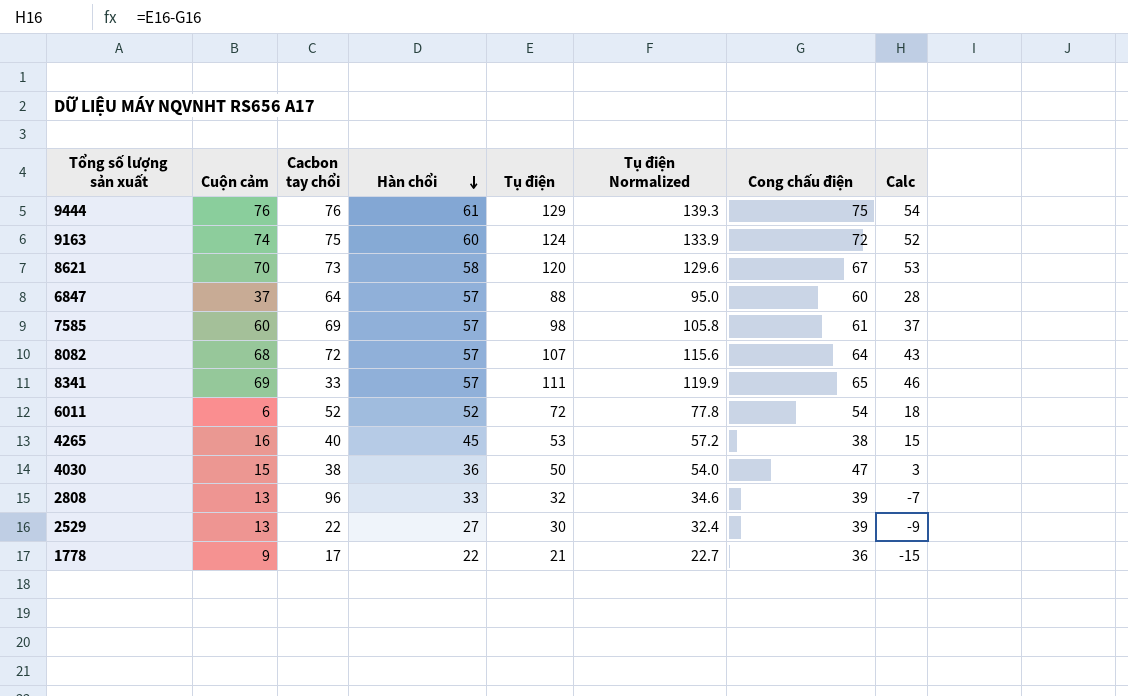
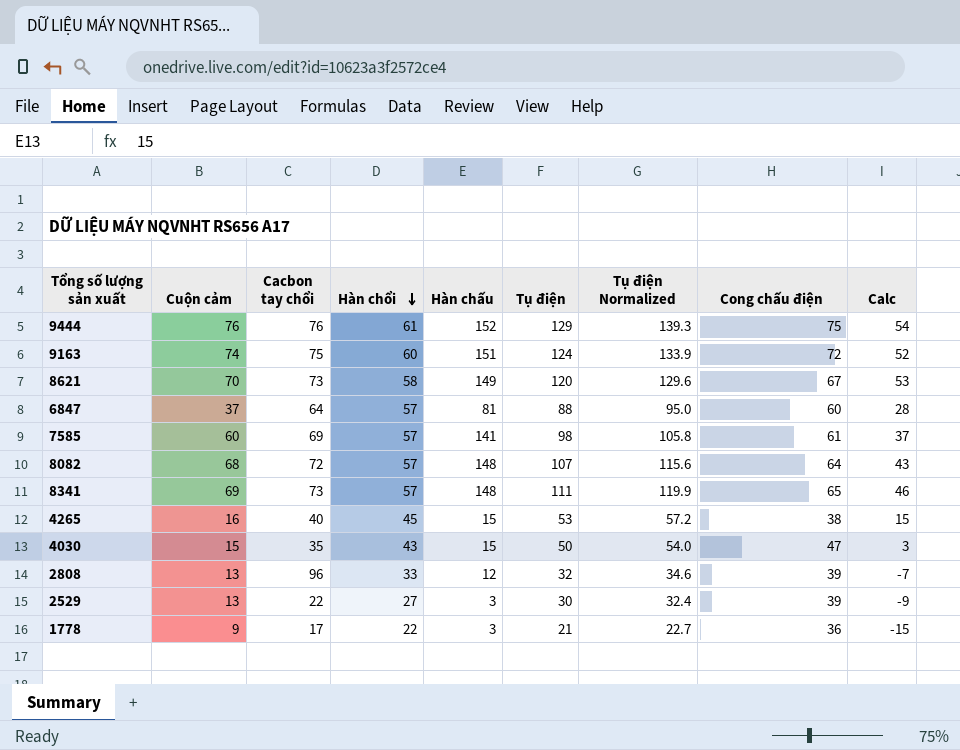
column Hàn chấu | position: none -> 5
row 6011: 6 | 52 | 52 | 72 | 77.8 | 54 | 18 -> none
8341 | Cacbon tay chổi: 33 -> 73
4030 | Cacbon tay chổi: 38 -> 35
4030 | Hàn chổi: 36 -> 43

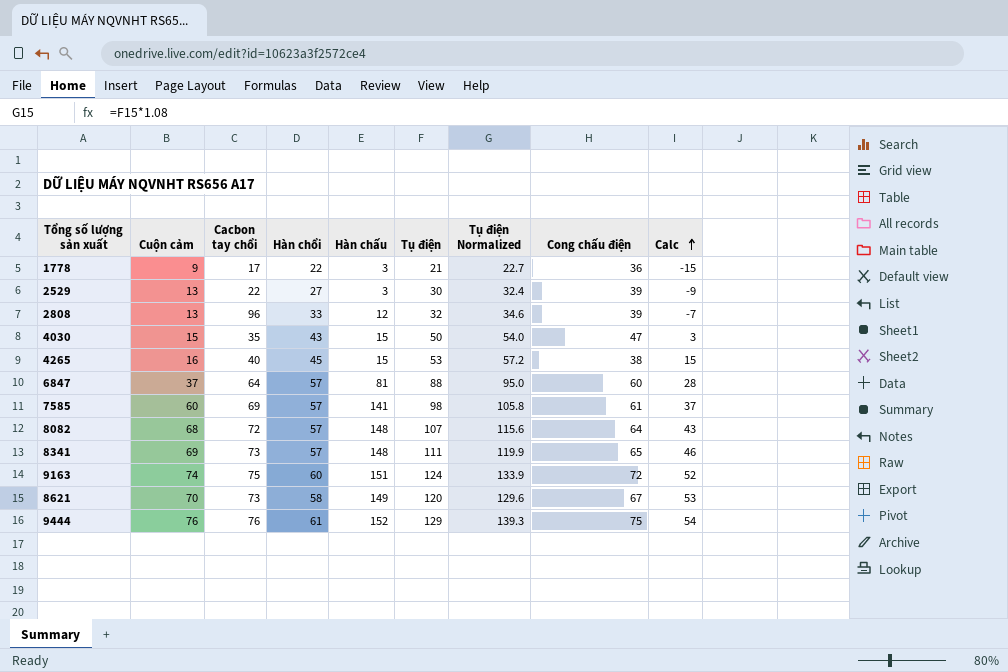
row order: Hàn chổi descending -> Calc ascending

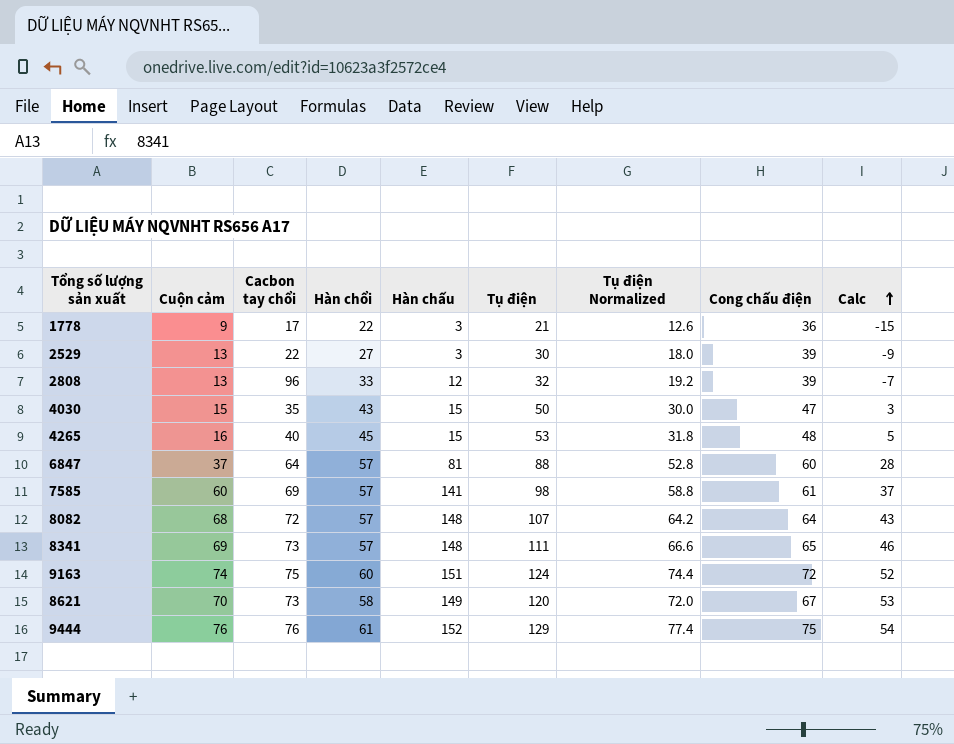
column Tụ điện Normalized | formula: [Tụ điện] * 1.08 -> [Tụ điện] * 0.6
4265 | Cong chấu điện: 38 -> 48
4265 | Calc: 15 -> 5

